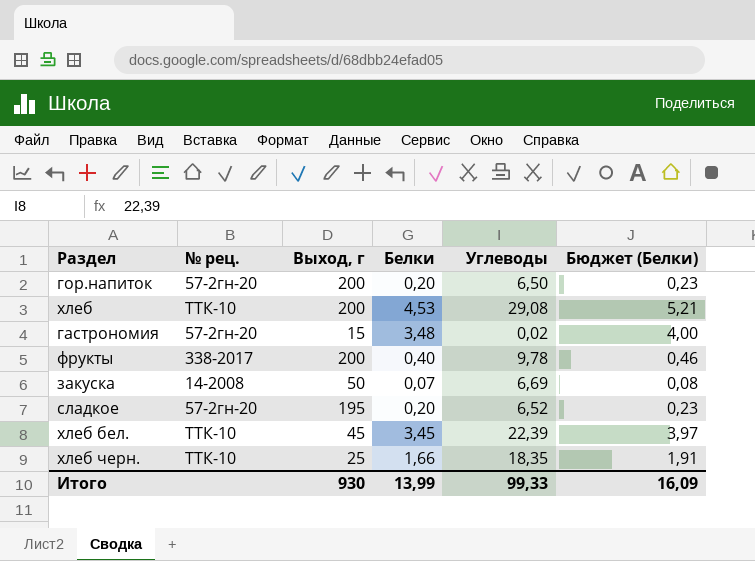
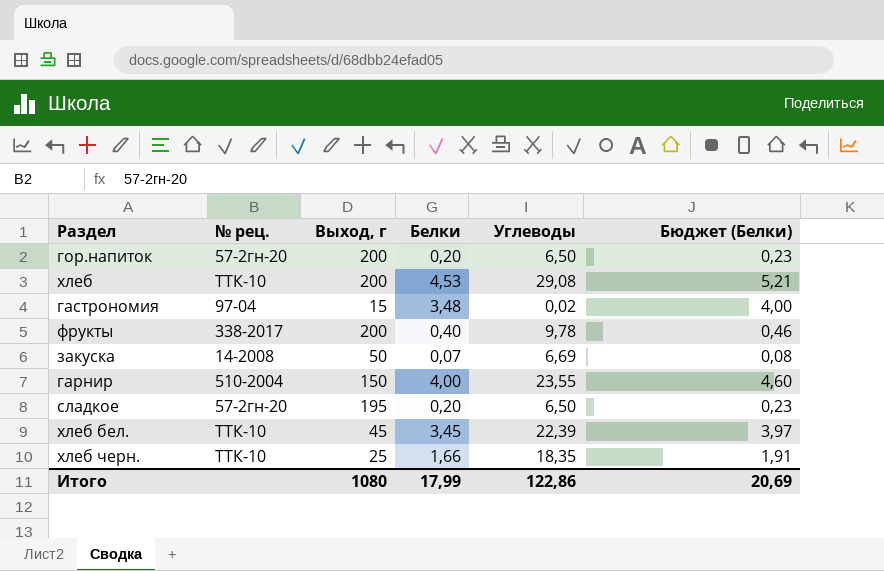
гастрономия | № рец.: 57-2гн-20 -> 97-04
row гарнир: none -> 510-2004 | 150 | 4,00 | 23,55 | 4,60
сладкое | Углеводы: 6,52 -> 6,50
Итого | Выход, г: 930 -> 1080
Итого | Белки: 13,99 -> 17,99
Итого | Углеводы: 99,33 -> 122,86
Итого | Бюджет (Белки): 16,09 -> 20,69

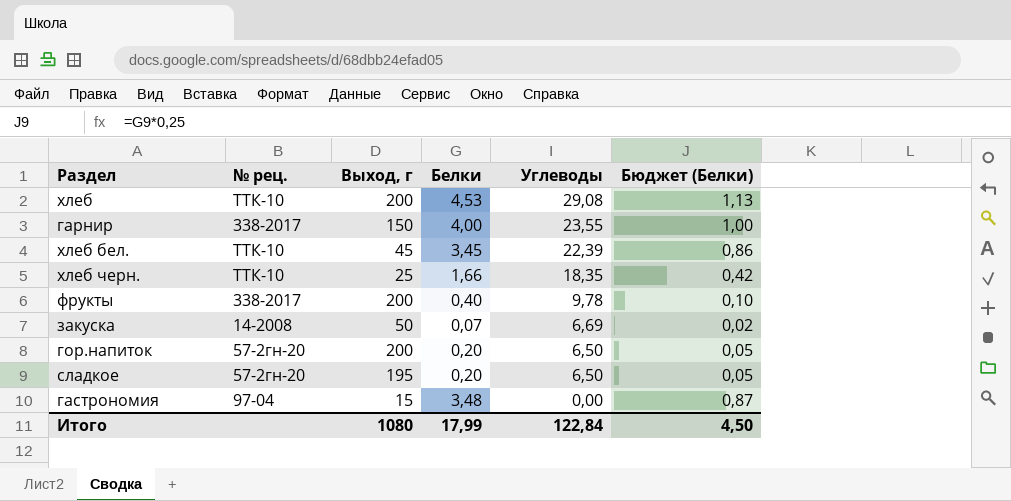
row order: none -> Углеводы descending
column Бюджет (Белки) | formula: [Белки] * 1,15 -> [Белки] * 0,25
гарнир | № рец.: 510-2004 -> 338-2017
гастрономия | Углеводы: 0,02 -> 0,00
Итого | Углеводы: 122,86 -> 122,84
Итого | Бюджет (Белки): 20,69 -> 4,50

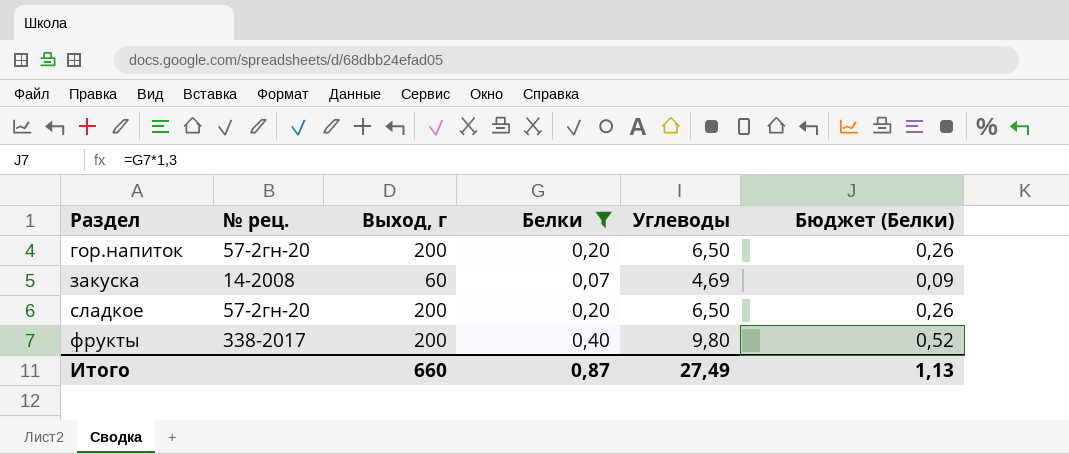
filter: none -> Белки <= 0,40
row order: Углеводы descending -> Раздел ascending
column Бюджет (Белки) | formula: [Белки] * 0,25 -> [Белки] * 1,3
закуска | Выход, г: 50 -> 60
закуска | Углеводы: 6,69 -> 4,69
сладкое | Выход, г: 195 -> 200
фрукты | Углеводы: 9,78 -> 9,80
Итого | Выход, г: 1080 -> 660
Итого | Белки: 17,99 -> 0,87
Итого | Углеводы: 122,84 -> 27,49
Итого | Бюджет (Белки): 4,50 -> 1,13

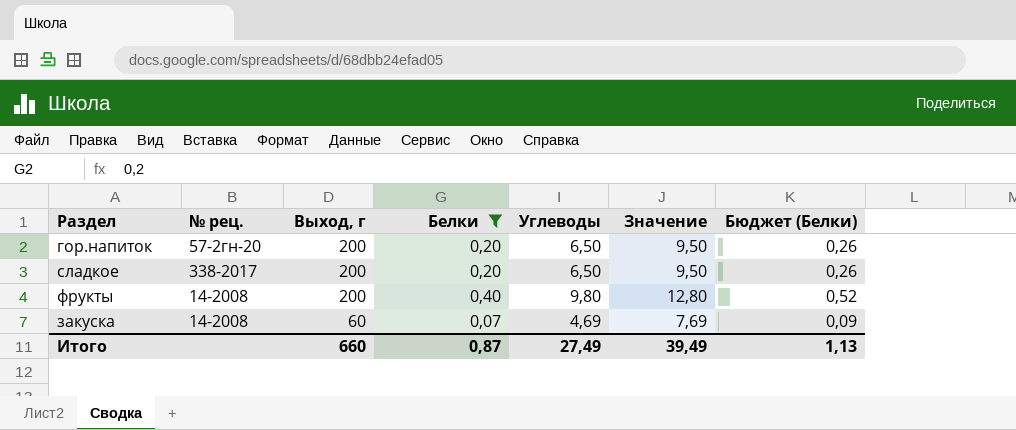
row order: Раздел ascending -> Выход, г descending
column Значение | formula: none -> [Углеводы] + 3
сладкое | № рец.: 57-2гн-20 -> 338-2017
фрукты | № рец.: 338-2017 -> 14-2008

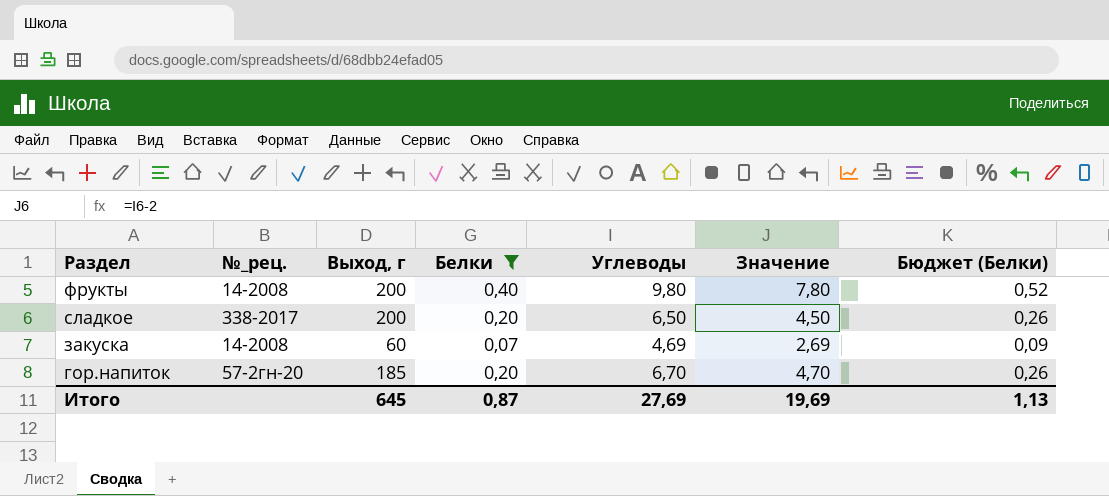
row order: Выход, г descending -> Раздел descending
column name: № рец. -> №_рец.
column Значение | formula: [Углеводы] + 3 -> [Углеводы] - 2
гор.напиток | Выход, г: 200 -> 185
гор.напиток | Углеводы: 6,50 -> 6,70
Итого | Выход, г: 660 -> 645
Итого | Углеводы: 27,49 -> 27,69
Итого | Значение: 39,49 -> 19,69

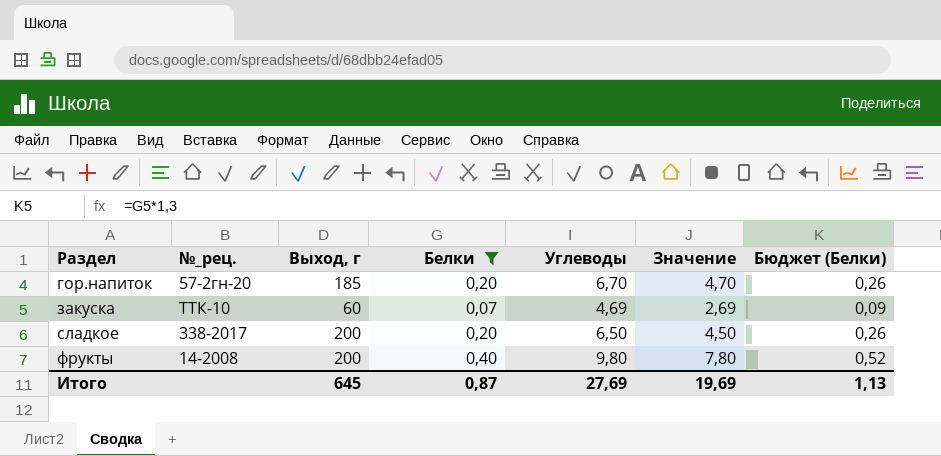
row order: Раздел descending -> Раздел ascending
закуска | №_рец.: 14-2008 -> ТТК-10

